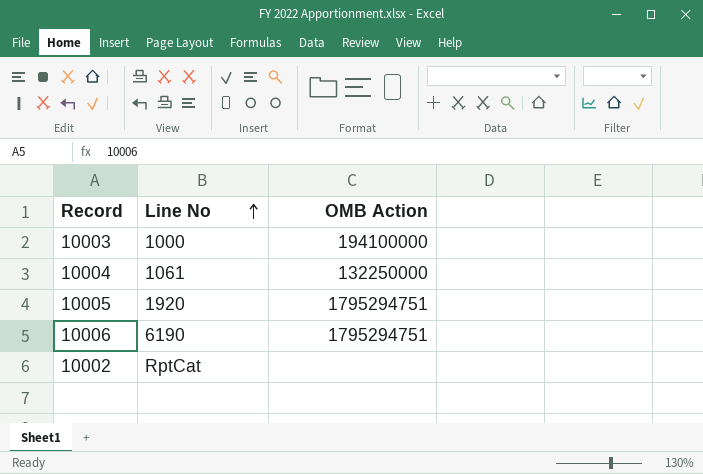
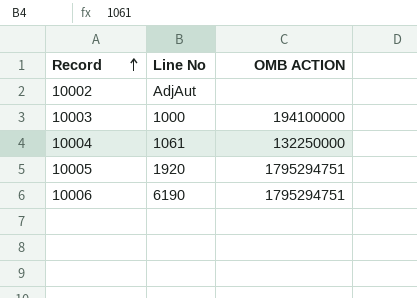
row order: Line No ascending -> Record ascending
column name: OMB Action -> OMB ACTION
10002 | Line No: RptCat -> AdjAut

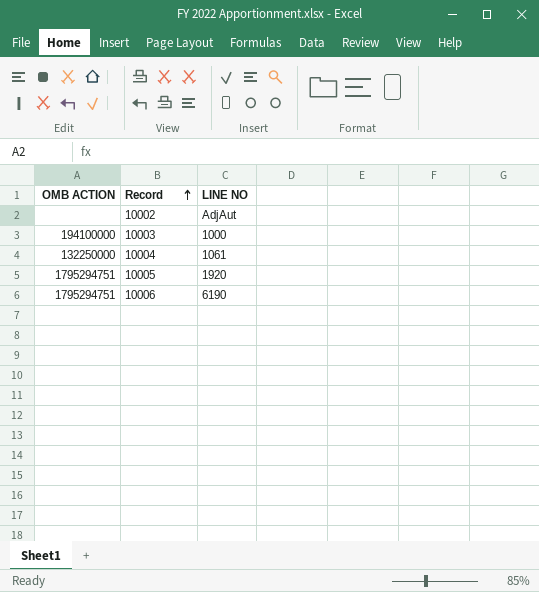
column OMB ACTION | position: 3 -> 1
column name: Line No -> LINE NO

